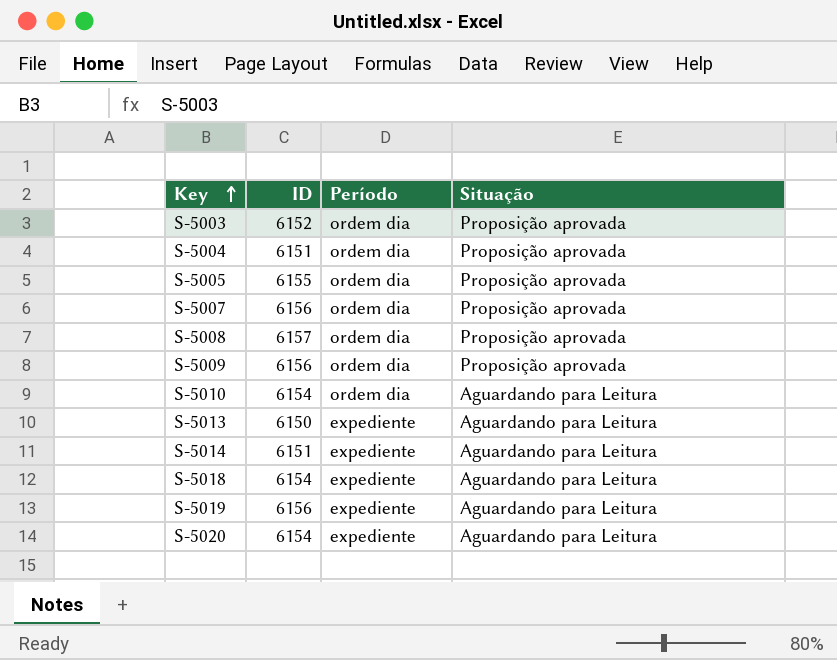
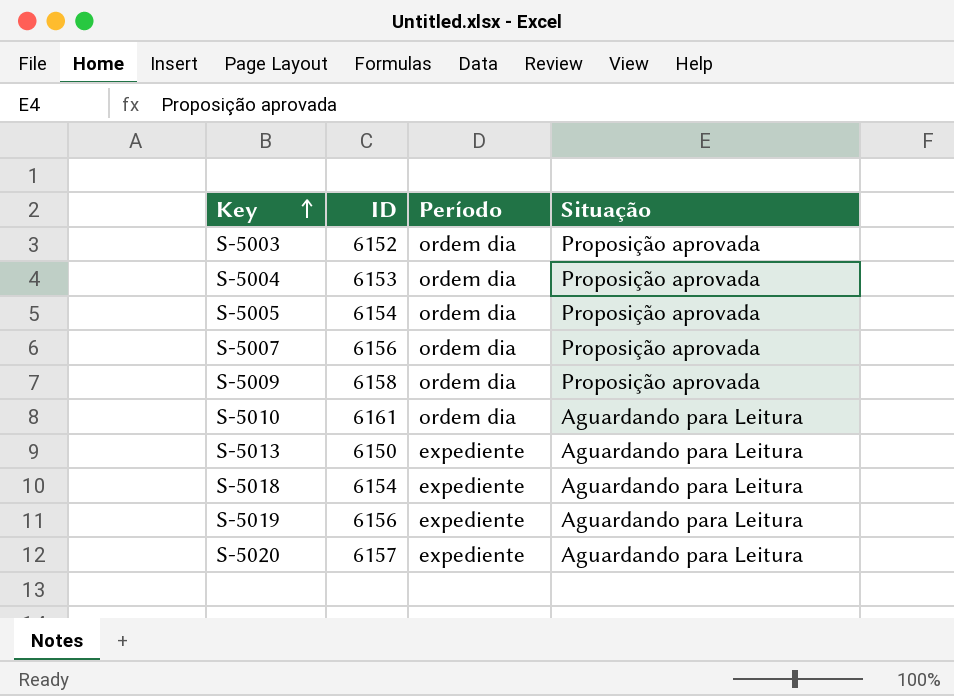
row S-5008: 6157 | ordem dia | Proposição aprovada -> none
row S-5014: 6151 | expediente | Aguardando para Leitura -> none
S-5004 | ID: 6151 -> 6153
S-5005 | ID: 6155 -> 6154
S-5009 | ID: 6156 -> 6158
S-5010 | ID: 6154 -> 6161
S-5020 | ID: 6154 -> 6157

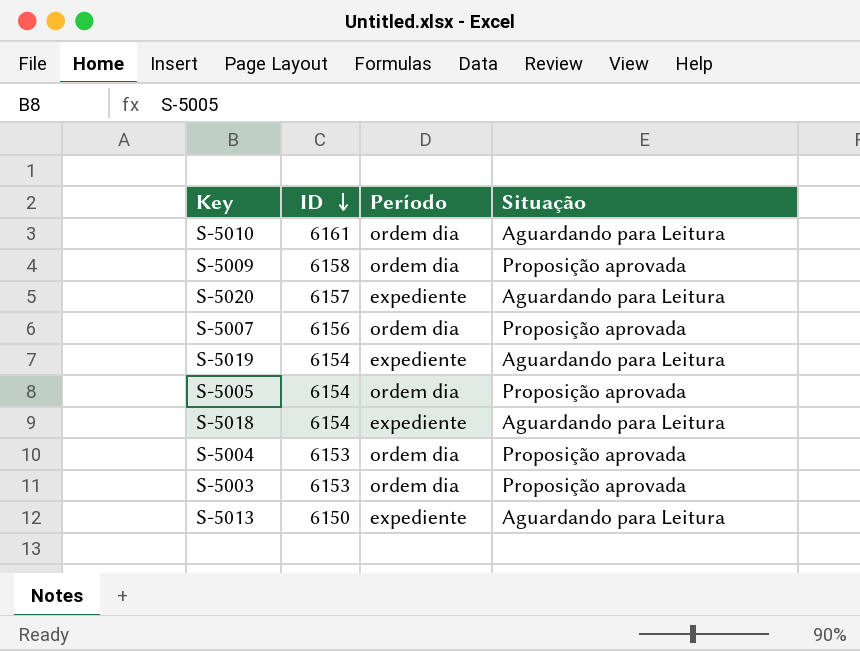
row order: Key ascending -> ID descending
S-5019 | ID: 6156 -> 6154
S-5003 | ID: 6152 -> 6153

